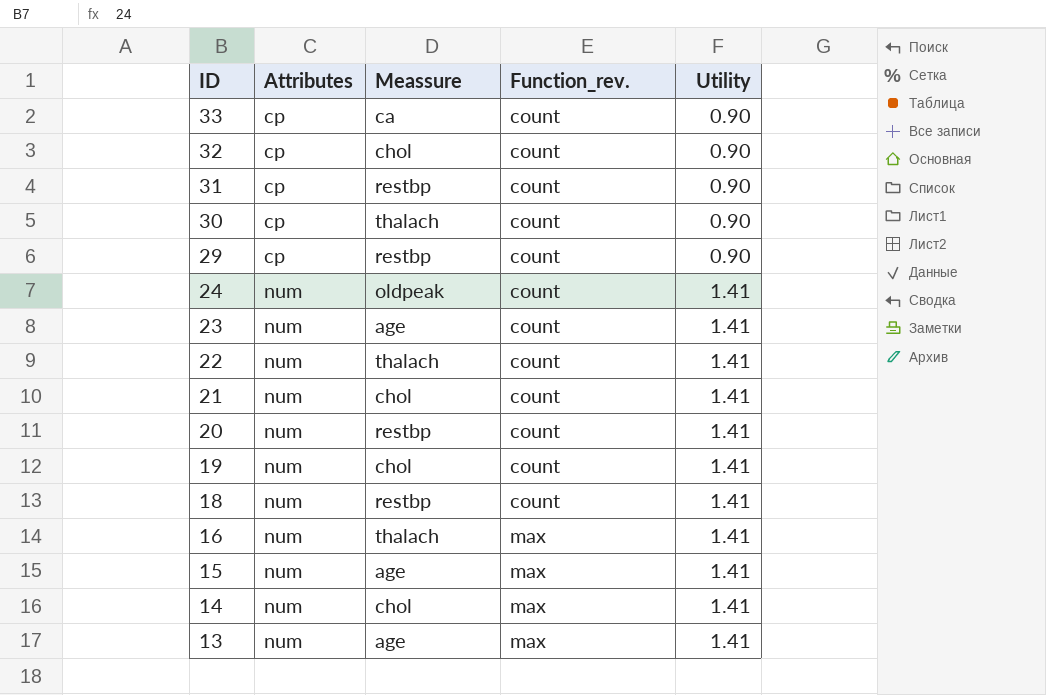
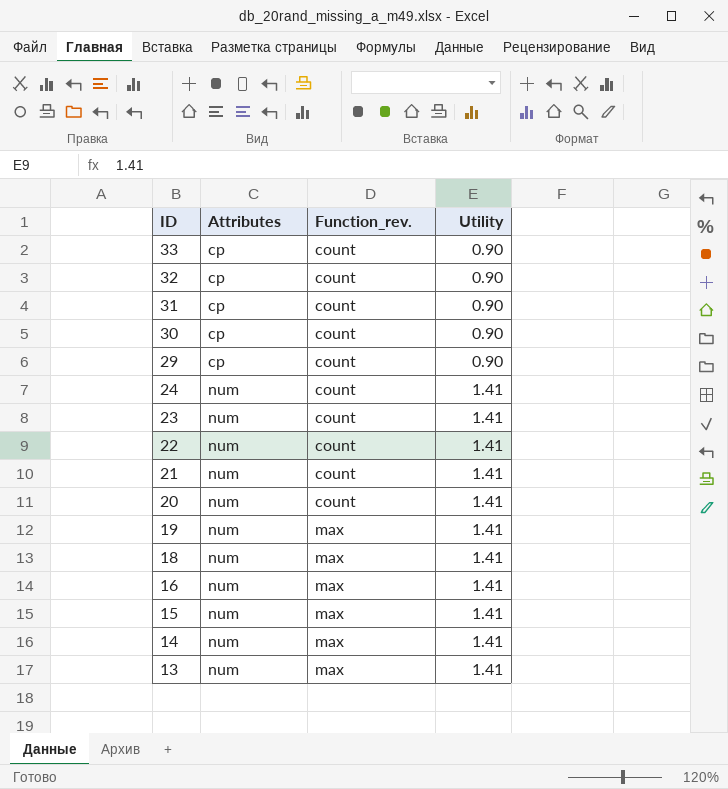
column Meassure | position: 3 -> none
19 | Function_rev.: count -> max
18 | Function_rev.: count -> max

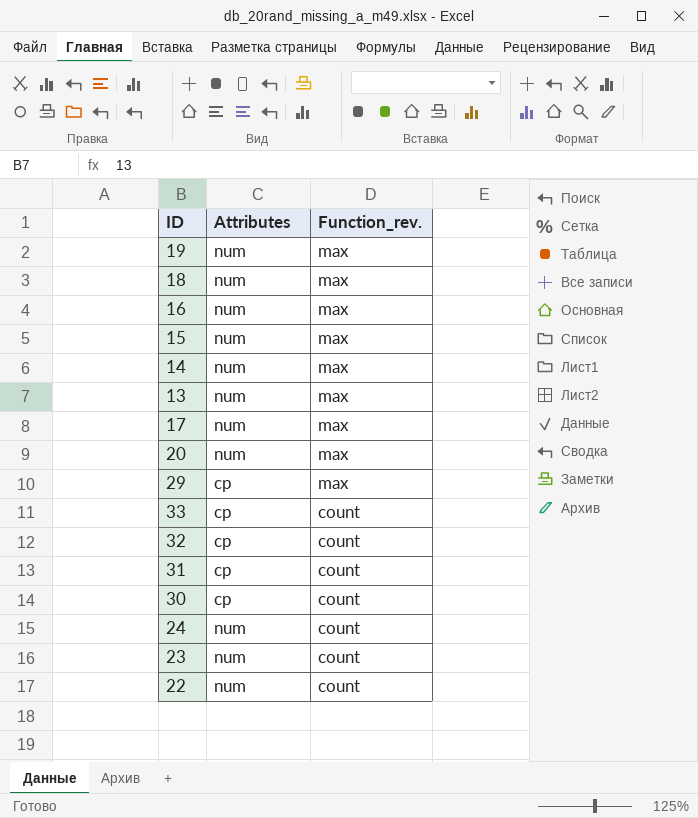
row order: ID descending -> Function_rev. descending
column Utility | position: 4 -> none
row 21: num | count | 1.41 -> none
row 17: none -> num | max
20 | Function_rev.: count -> max
29 | Function_rev.: count -> max

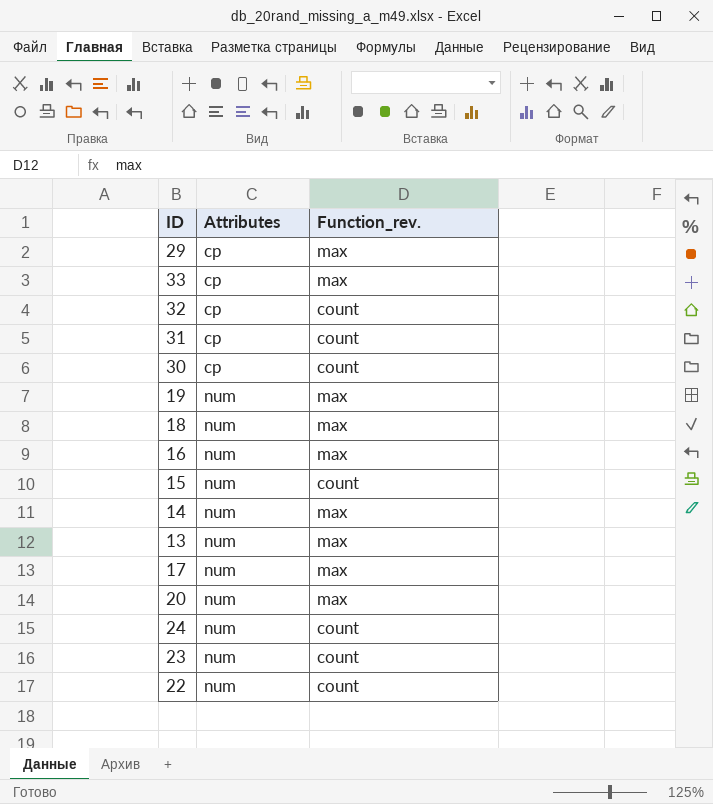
row order: Function_rev. descending -> Attributes ascending
33 | Function_rev.: count -> max
15 | Function_rev.: max -> count

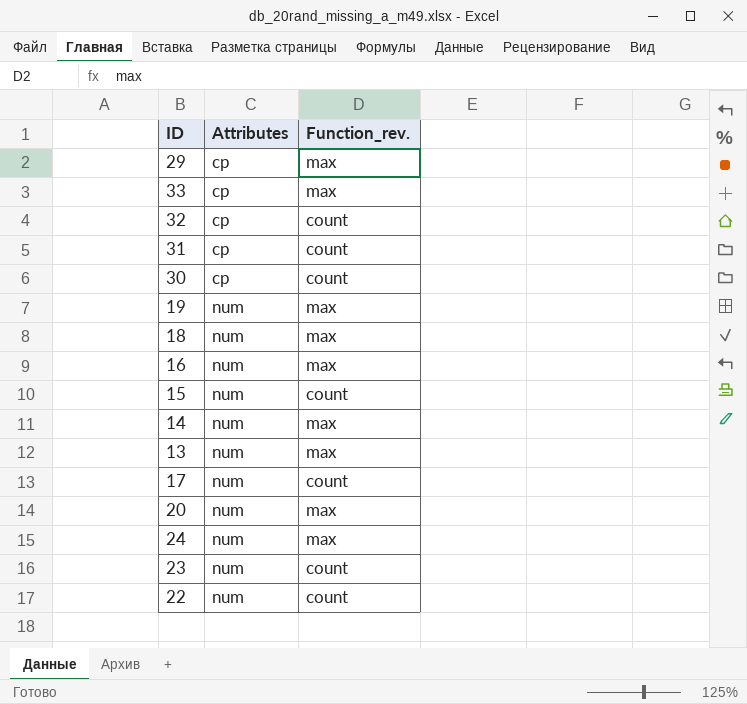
17 | Function_rev.: max -> count
24 | Function_rev.: count -> max

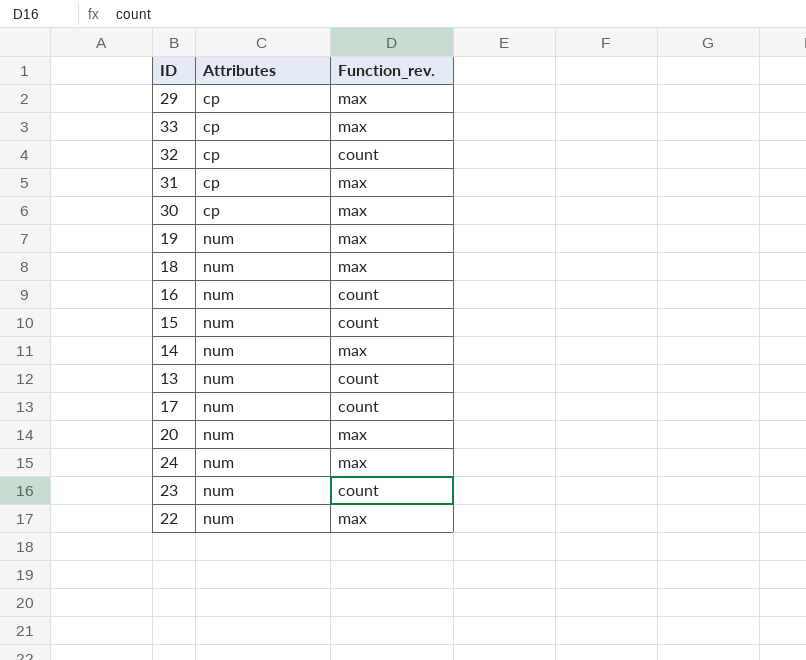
31 | Function_rev.: count -> max
30 | Function_rev.: count -> max
16 | Function_rev.: max -> count
13 | Function_rev.: max -> count
22 | Function_rev.: count -> max

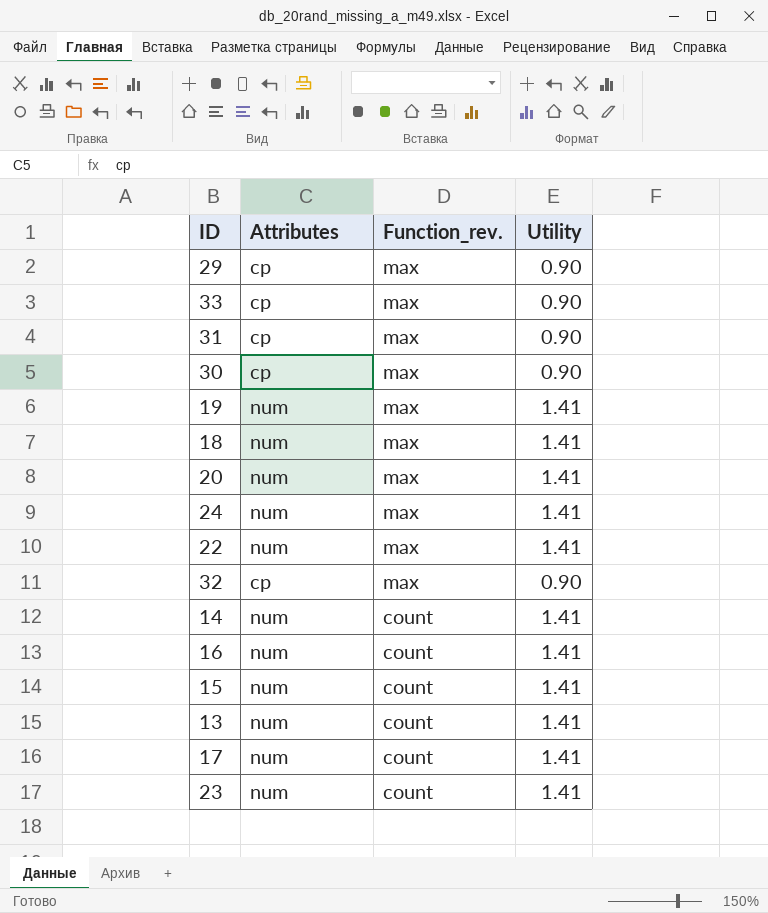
row order: Attributes ascending -> Function_rev. descending
column Utility | position: none -> 4
32 | Function_rev.: count -> max
14 | Function_rev.: max -> count

